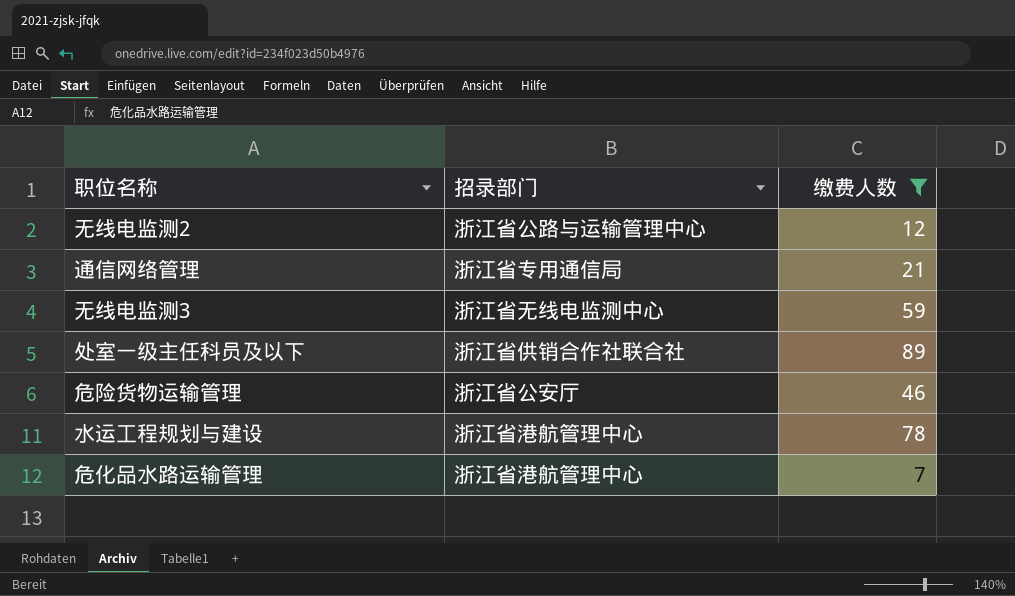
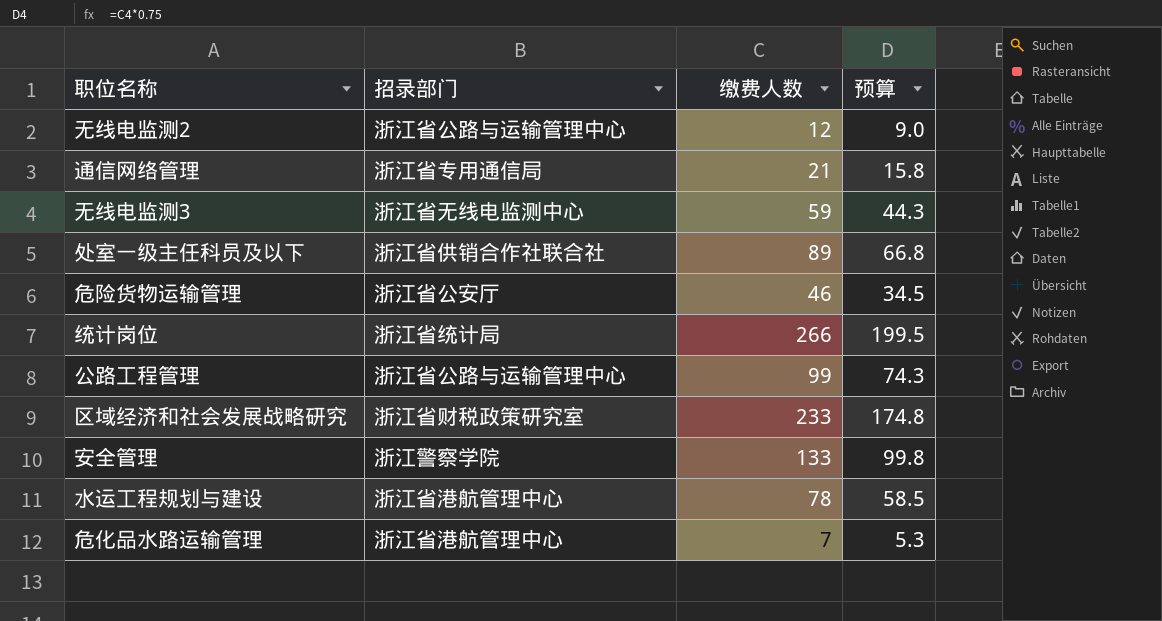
filter: 缴费人数 <= 89 -> none
column 预算 | formula: none -> [缴费人数] * 0.75

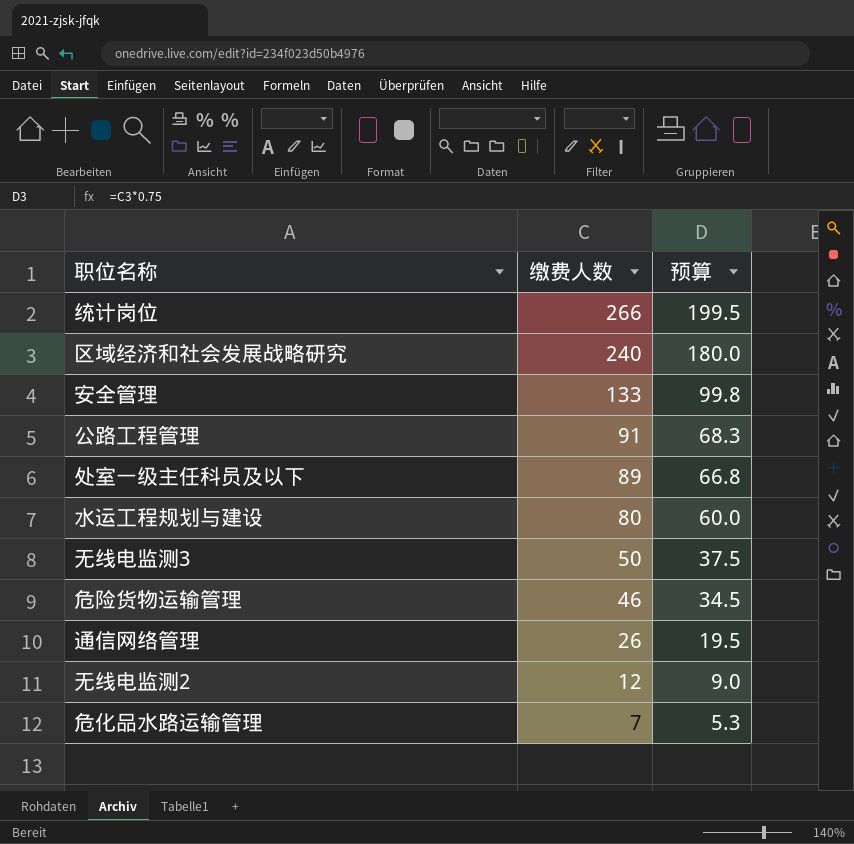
row order: none -> 缴费人数 descending
column 招录部门 | position: 2 -> none
区域经济和社会发展战略研究 | 缴费人数: 233 -> 240
区域经济和社会发展战略研究 | 预算: 174.8 -> 180.0
公路工程管理 | 缴费人数: 99 -> 91
公路工程管理 | 预算: 74.3 -> 68.3
水运工程规划与建设 | 缴费人数: 78 -> 80
水运工程规划与建设 | 预算: 58.5 -> 60.0
无线电监测3 | 缴费人数: 59 -> 50
无线电监测3 | 预算: 44.3 -> 37.5
通信网络管理 | 缴费人数: 21 -> 26
通信网络管理 | 预算: 15.8 -> 19.5

